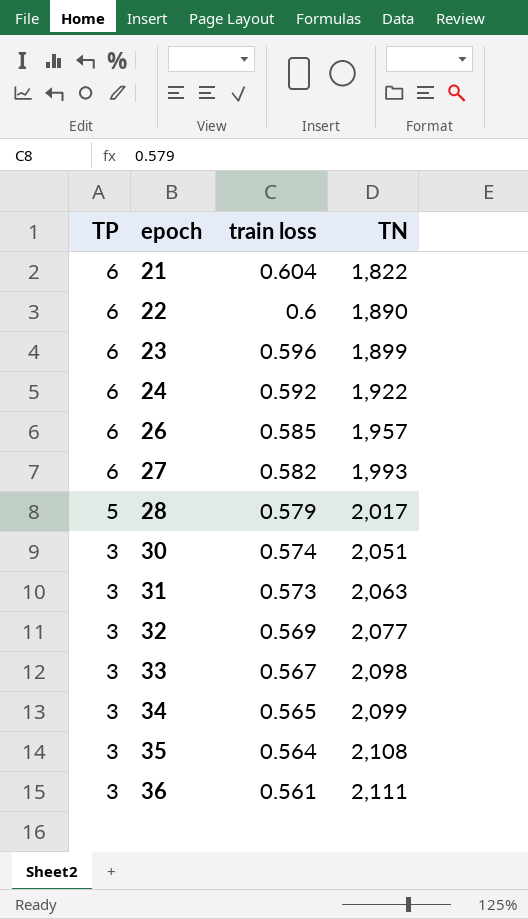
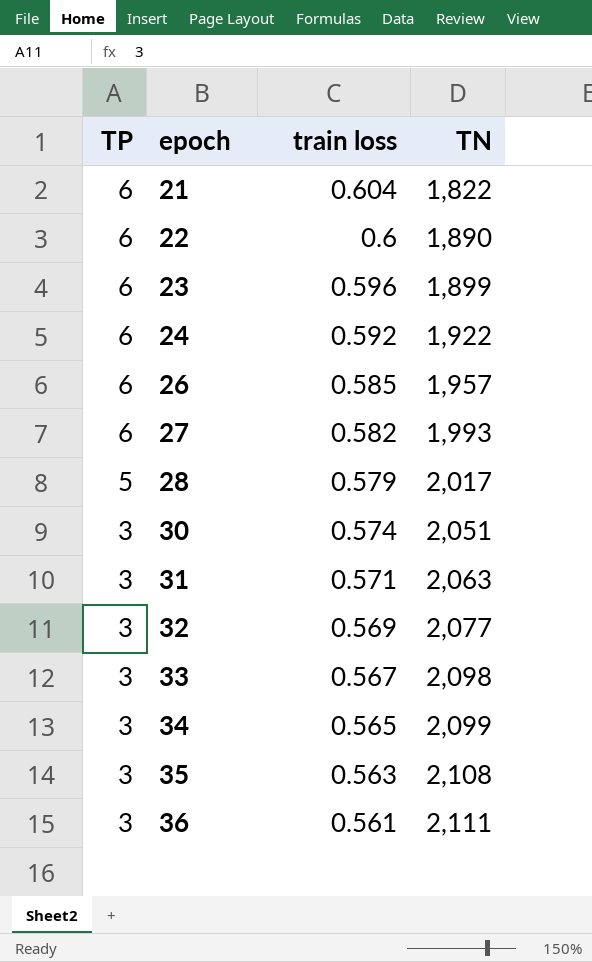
31 | train loss: 0.573 -> 0.571
35 | train loss: 0.564 -> 0.563

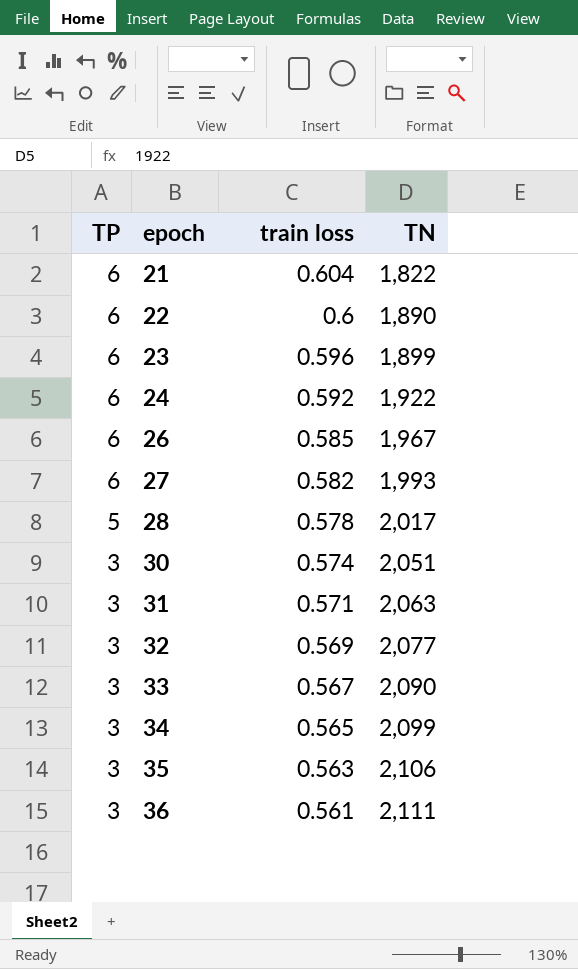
26 | TN: 1,957 -> 1,967
28 | train loss: 0.579 -> 0.578
33 | TN: 2,098 -> 2,090
35 | TN: 2,108 -> 2,106

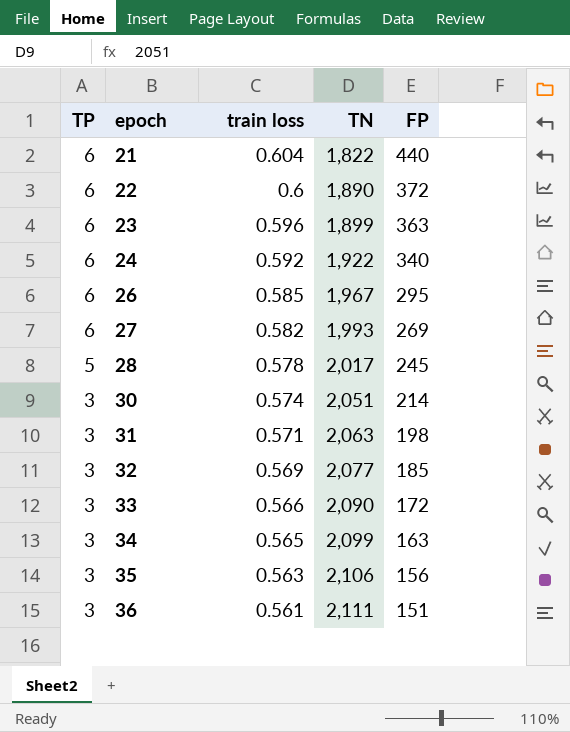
column FP | position: none -> 5
33 | train loss: 0.567 -> 0.566

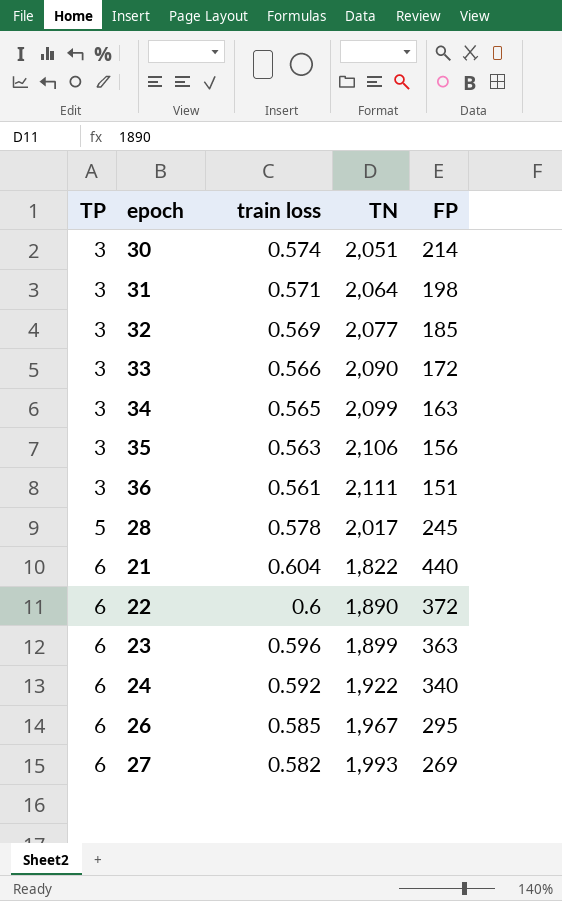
row order: TP descending -> TP ascending
31 | TN: 2,063 -> 2,064

